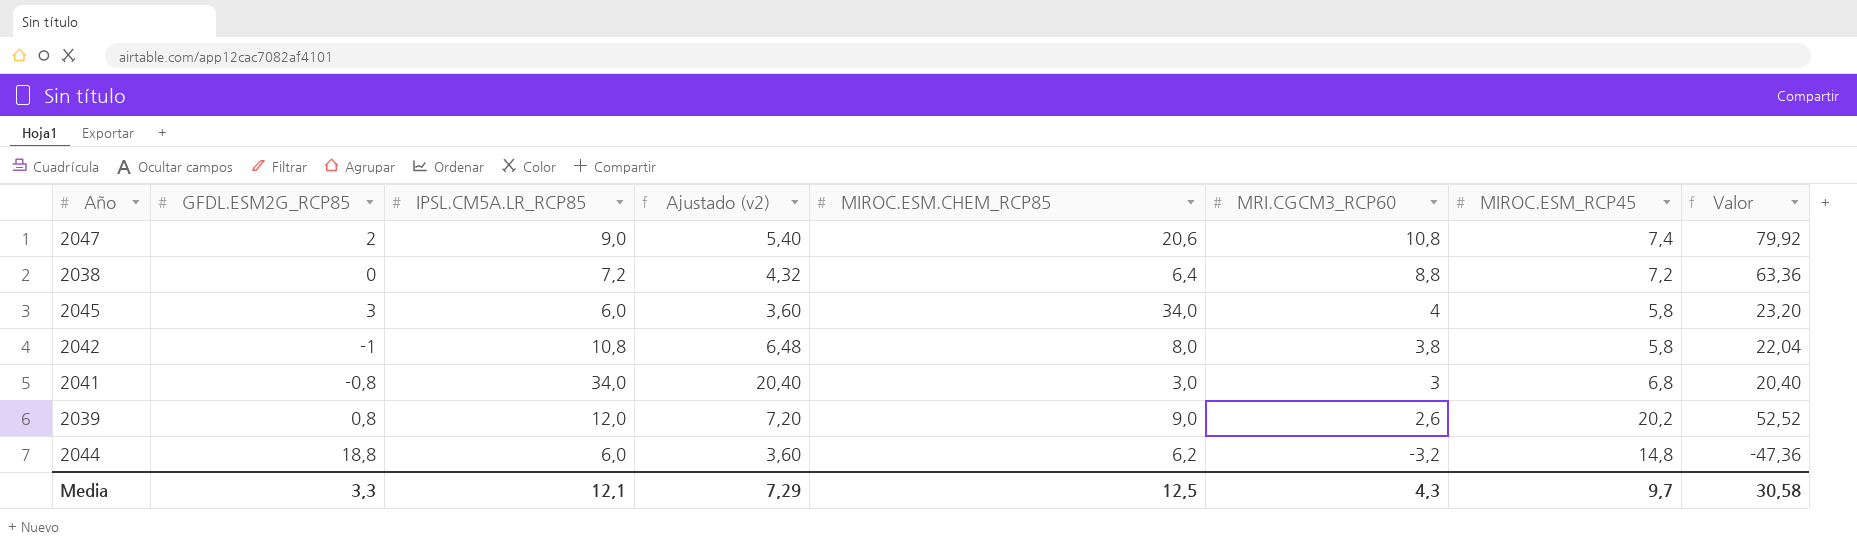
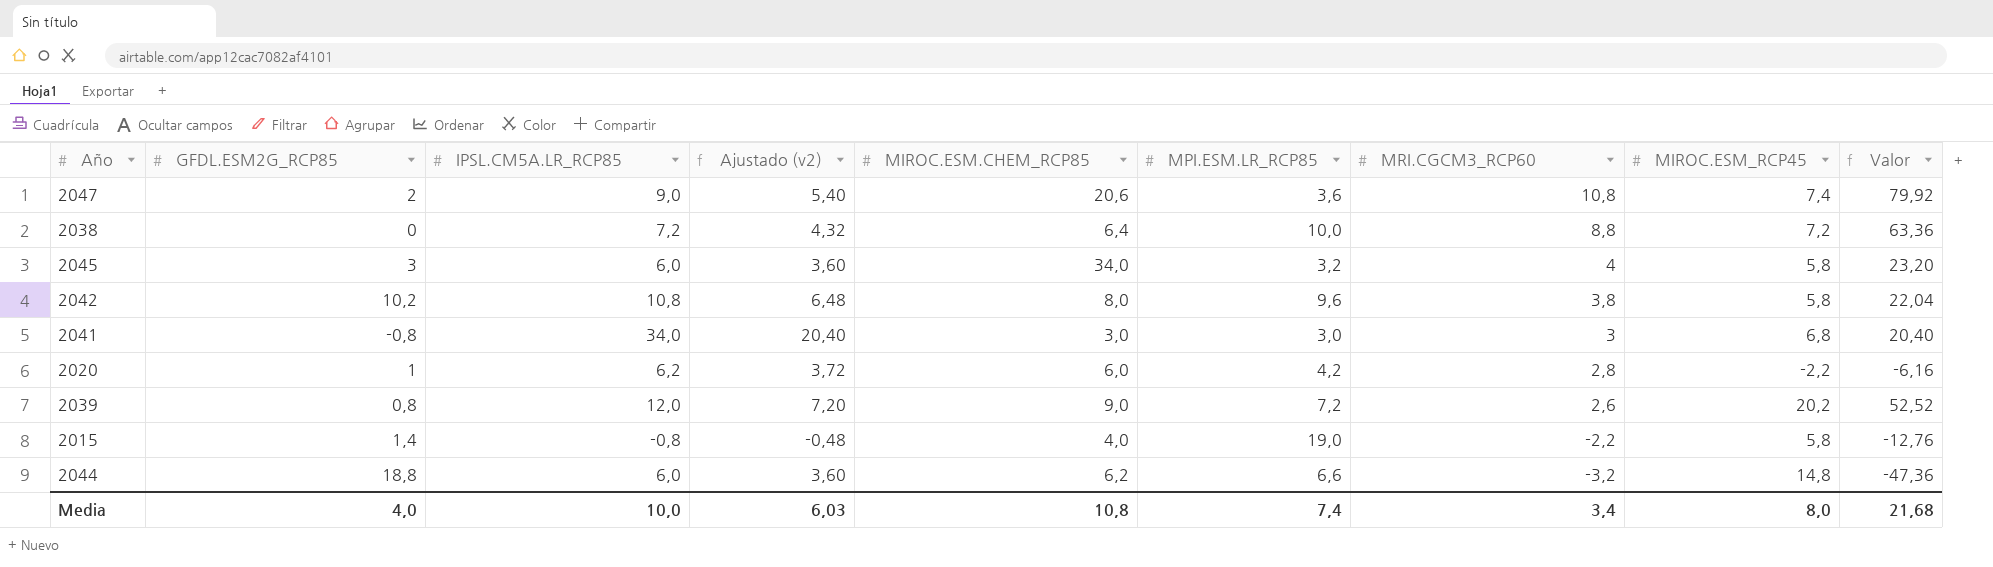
column MPI.ESM.LR_RCP85 | position: none -> 6
2042 | GFDL.ESM2G_RCP85: -1 -> 10,2
row 2020: none -> 1 | 6,2 | 3,72 | 6,0 | 4,2 | 2,8 | -2,2 | -6,16
row 2015: none -> 1,4 | -0,8 | -0,48 | 4,0 | 19,0 | -2,2 | 5,8 | -12,76
Media | GFDL.ESM2G_RCP85: 3,3 -> 4,0
Media | IPSL.CM5A.LR_RCP85: 12,1 -> 10,0
Media | Ajustado (v2): 7,29 -> 6,03
Media | MIROC.ESM.CHEM_RCP85: 12,5 -> 10,8
Media | MRI.CGCM3_RCP60: 4,3 -> 3,4
Media | MIROC.ESM_RCP45: 9,7 -> 8,0
Media | Valor: 30,58 -> 21,68

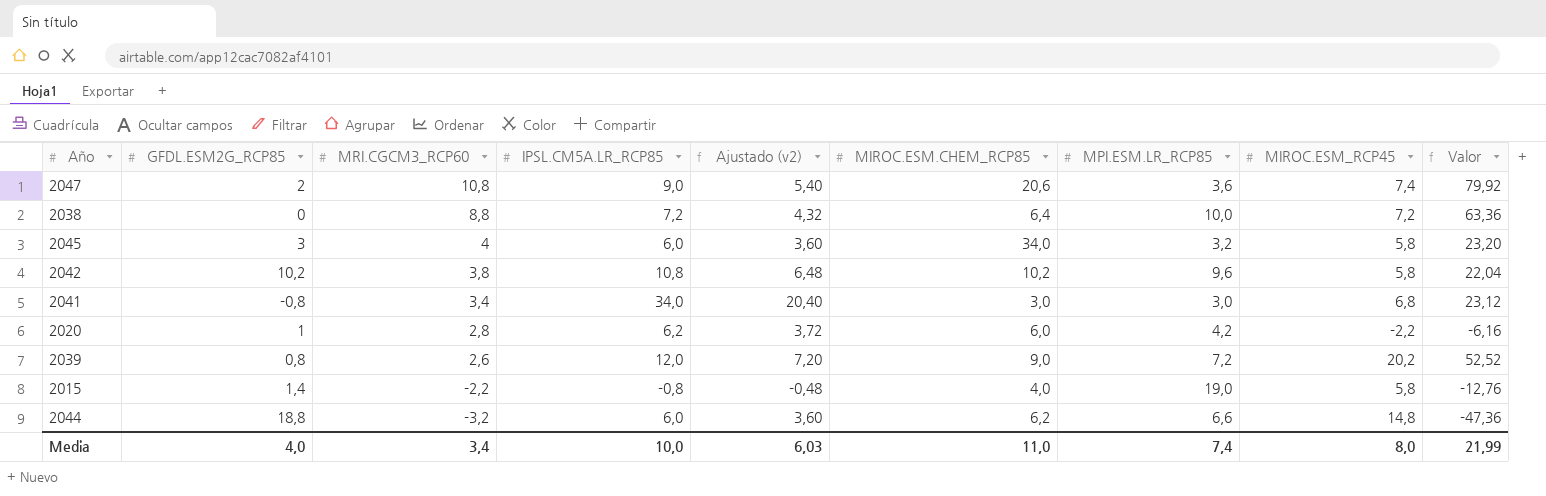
column MRI.CGCM3_RCP60 | position: 7 -> 3
2042 | MIROC.ESM.CHEM_RCP85: 8,0 -> 10,2
2041 | MRI.CGCM3_RCP60: 3 -> 3,4
2041 | Valor: 20,40 -> 23,12
Media | MIROC.ESM.CHEM_RCP85: 10,8 -> 11,0
Media | Valor: 21,68 -> 21,99

